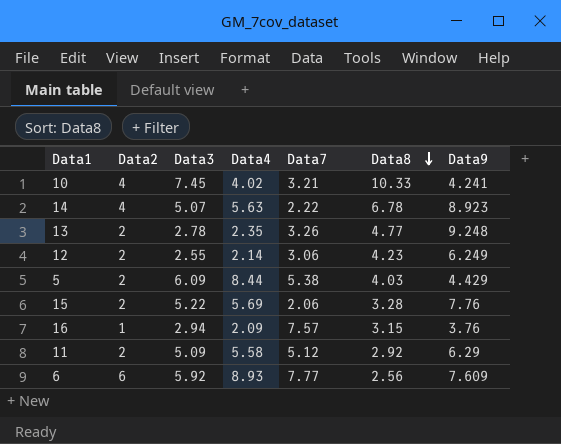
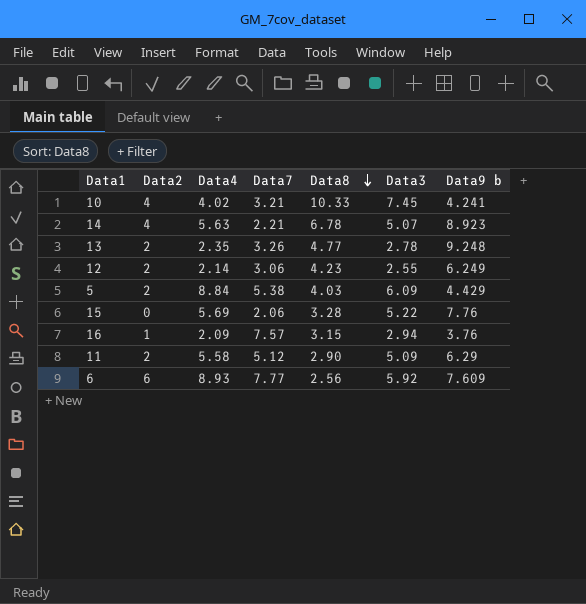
column Data3 | position: 3 -> 6
column name: Data9 -> Data9 b
14 | Data7: 2.22 -> 2.21
5 | Data4: 8.44 -> 8.84
15 | Data2: 2 -> 0
11 | Data8: 2.92 -> 2.90

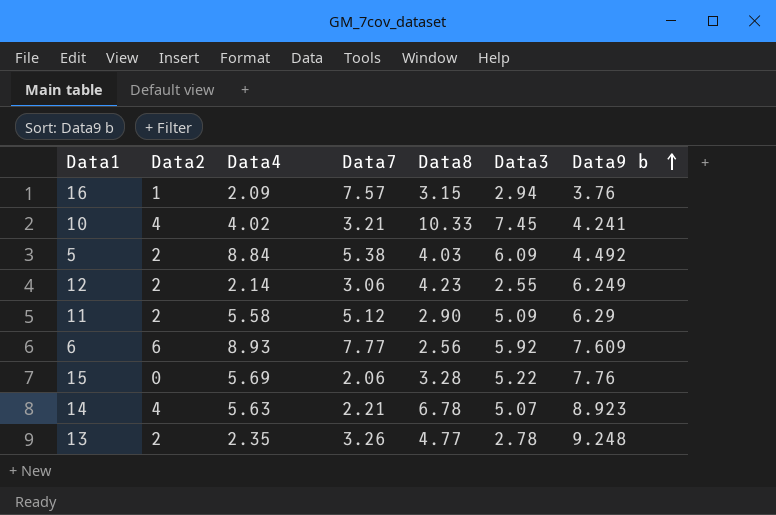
row order: Data8 descending -> Data9 b ascending
5 | Data9 b: 4.429 -> 4.492

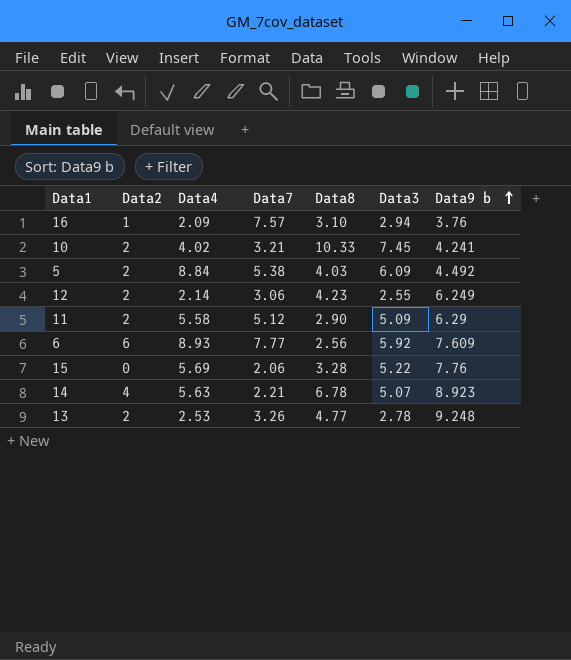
16 | Data8: 3.15 -> 3.10
10 | Data2: 4 -> 2
13 | Data4: 2.35 -> 2.53

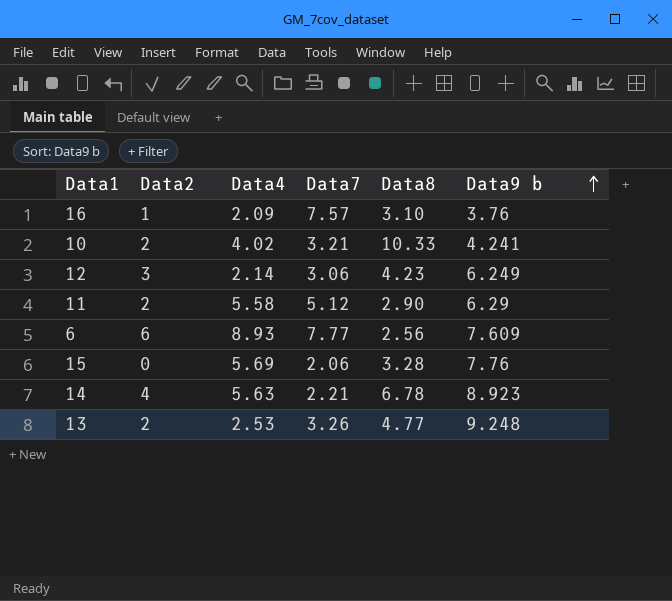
column Data3 | position: 6 -> none
row 5: 2 | 8.84 | 5.38 | 4.03 | 6.09 | 4.492 -> none
12 | Data2: 2 -> 3

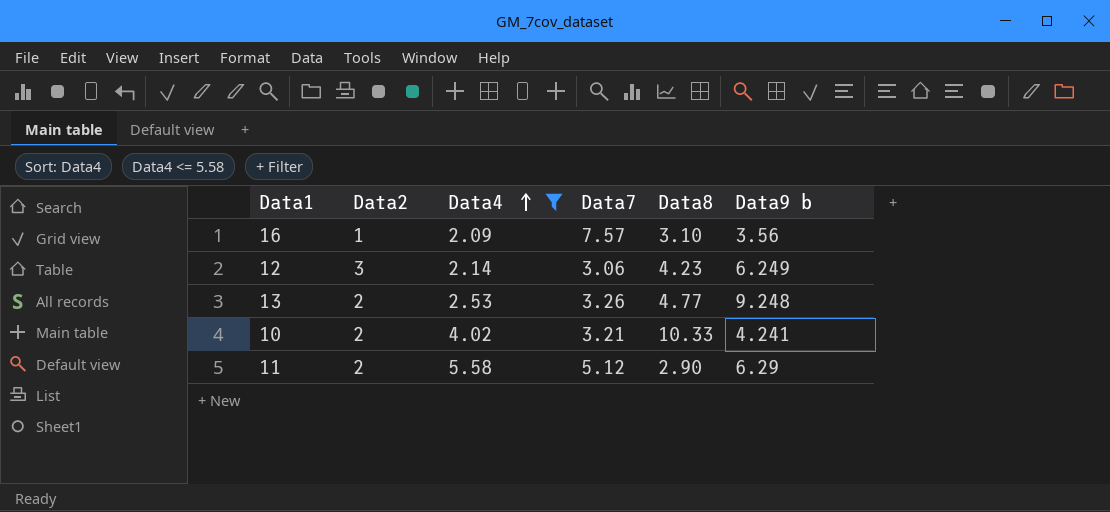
filter: none -> Data4 <= 5.58
row order: Data9 b ascending -> Data4 ascending
16 | Data9 b: 3.76 -> 3.56

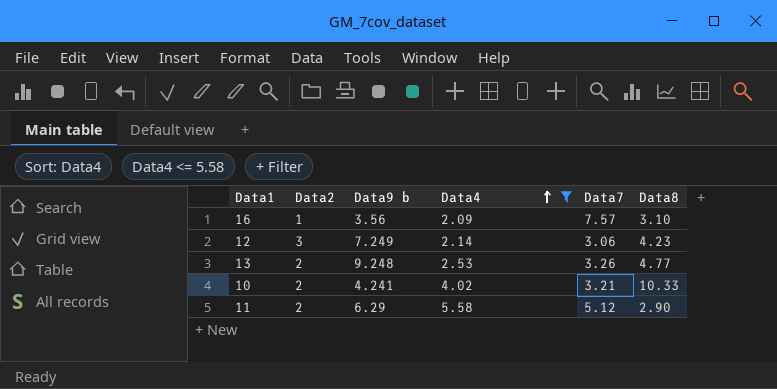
column Data9 b | position: 6 -> 3
12 | Data9 b: 6.249 -> 7.249

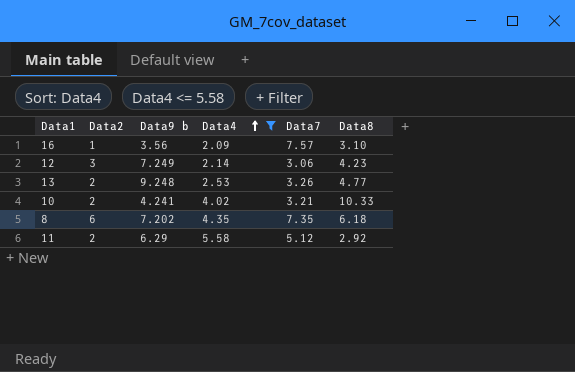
row 8: none -> 6 | 7.202 | 4.35 | 7.35 | 6.18
11 | Data8: 2.90 -> 2.92

